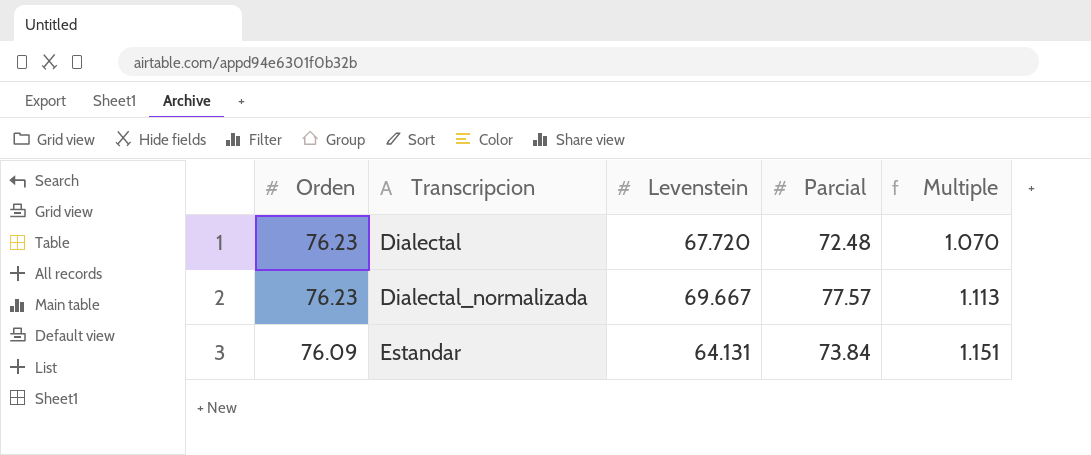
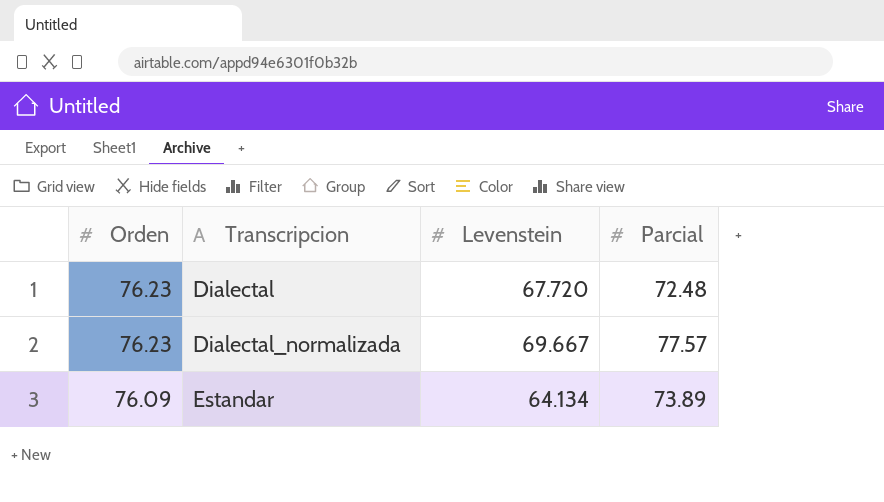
column Multiple | formula: [Parcial] / [Levenstein] -> none
Estandar | Levenstein: 64.131 -> 64.134
Estandar | Parcial: 73.84 -> 73.89

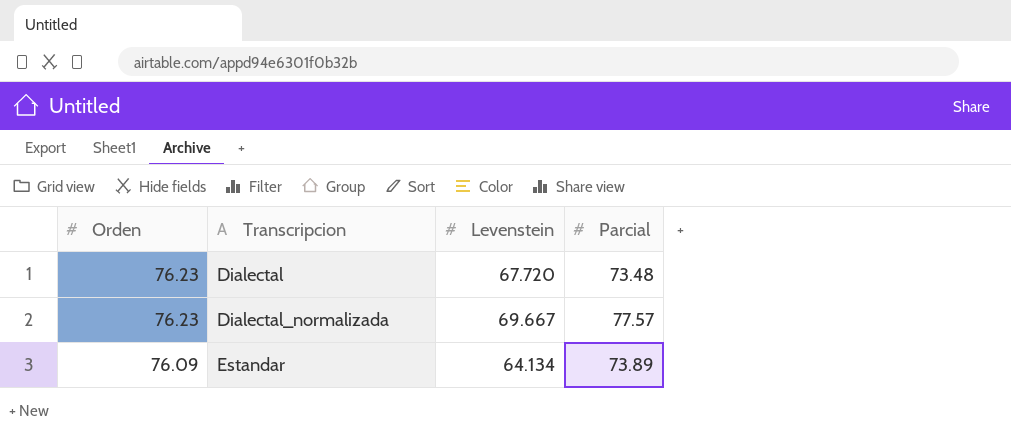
Dialectal | Parcial: 72.48 -> 73.48

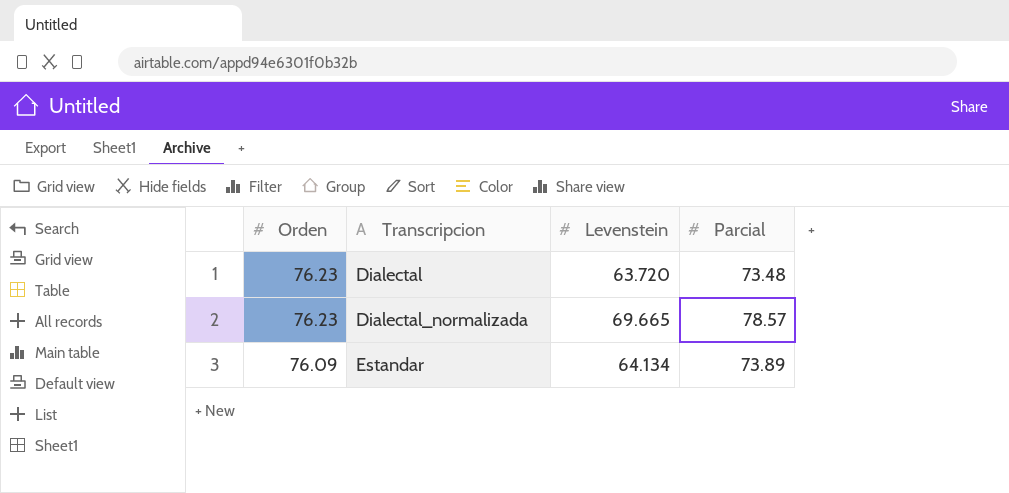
Dialectal | Levenstein: 67.720 -> 63.720
Dialectal_normalizada | Levenstein: 69.667 -> 69.665
Dialectal_normalizada | Parcial: 77.57 -> 78.57

